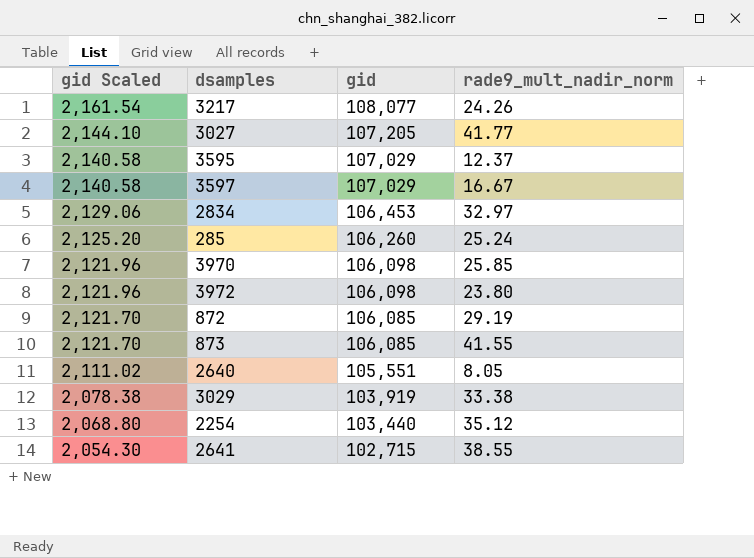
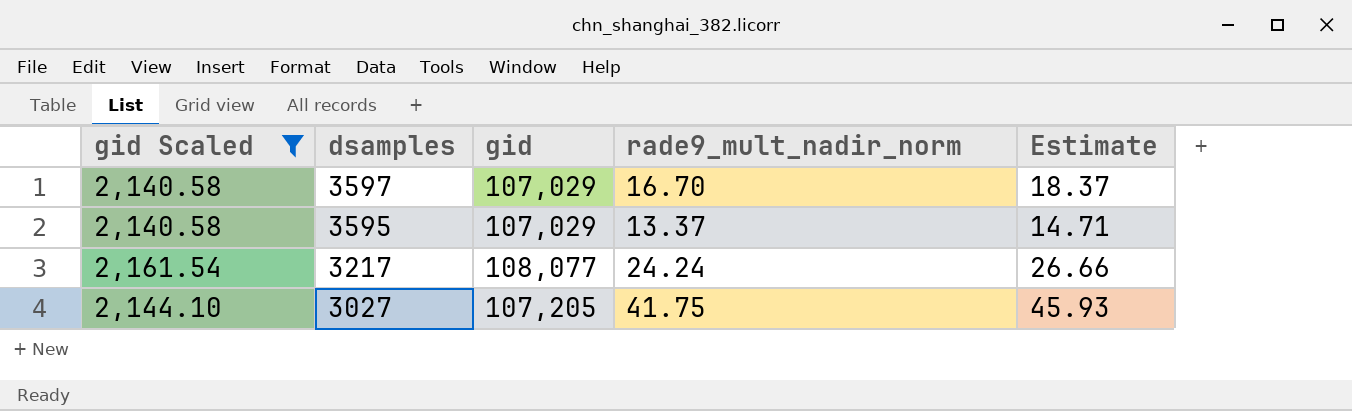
filter: none -> gid Scaled >= 2,140.58
row order: gid Scaled descending -> dsamples descending
column Estimate | formula: none -> [rade9_mult_nadir_norm] * 1.1
3597 | rade9_mult_nadir_norm: 16.67 -> 16.70
3595 | rade9_mult_nadir_norm: 12.37 -> 13.37
3217 | rade9_mult_nadir_norm: 24.26 -> 24.24
3027 | rade9_mult_nadir_norm: 41.77 -> 41.75

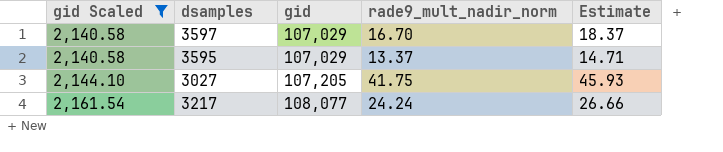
row order: dsamples descending -> gid Scaled ascending

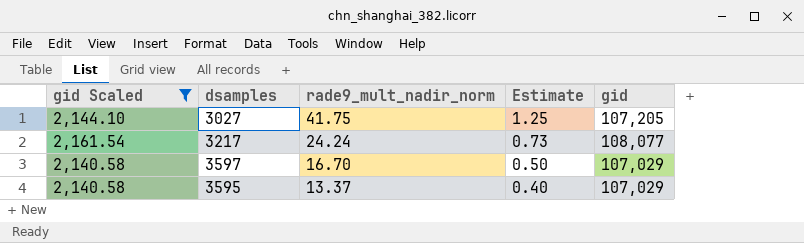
row order: gid Scaled ascending -> rade9_mult_nadir_norm descending
column Estimate | formula: [rade9_mult_nadir_norm] * 1.1 -> [rade9_mult_nadir_norm] * 0.03
column gid | position: 3 -> 5

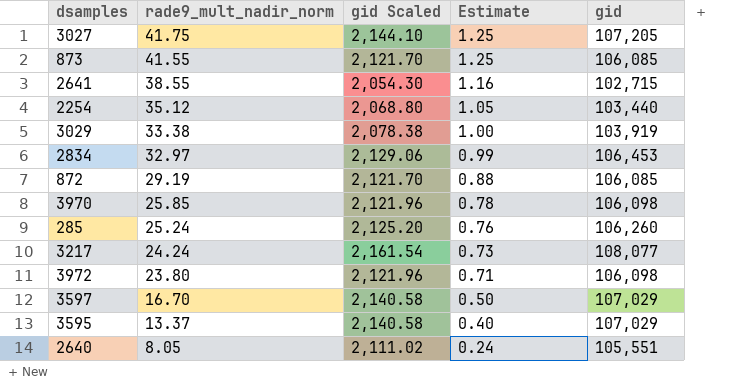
filter: gid Scaled >= 2,140.58 -> none
column gid Scaled | position: 1 -> 3

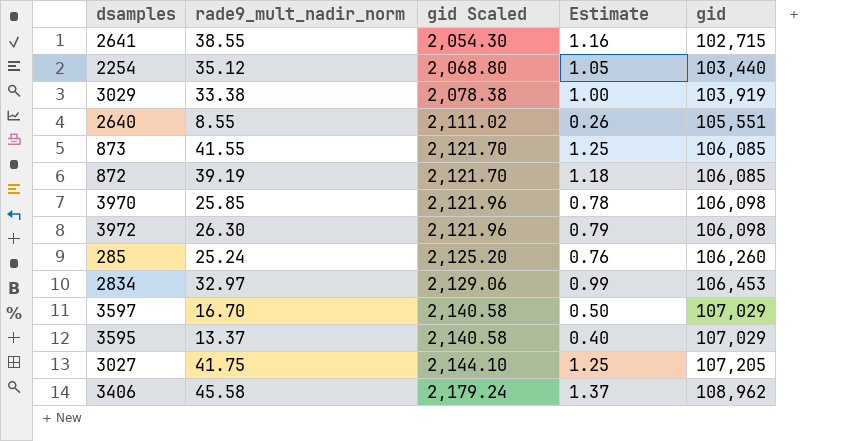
row order: rade9_mult_nadir_norm descending -> gid Scaled ascending
row 3217: 24.24 | 2,161.54 | 0.73 | 108,077 -> none
2640 | rade9_mult_nadir_norm: 8.05 -> 8.55
2640 | Estimate: 0.24 -> 0.26
872 | rade9_mult_nadir_norm: 29.19 -> 39.19
872 | Estimate: 0.88 -> 1.18
3972 | rade9_mult_nadir_norm: 23.80 -> 26.30
3972 | Estimate: 0.71 -> 0.79
row 3406: none -> 45.58 | 2,179.24 | 1.37 | 108,962

